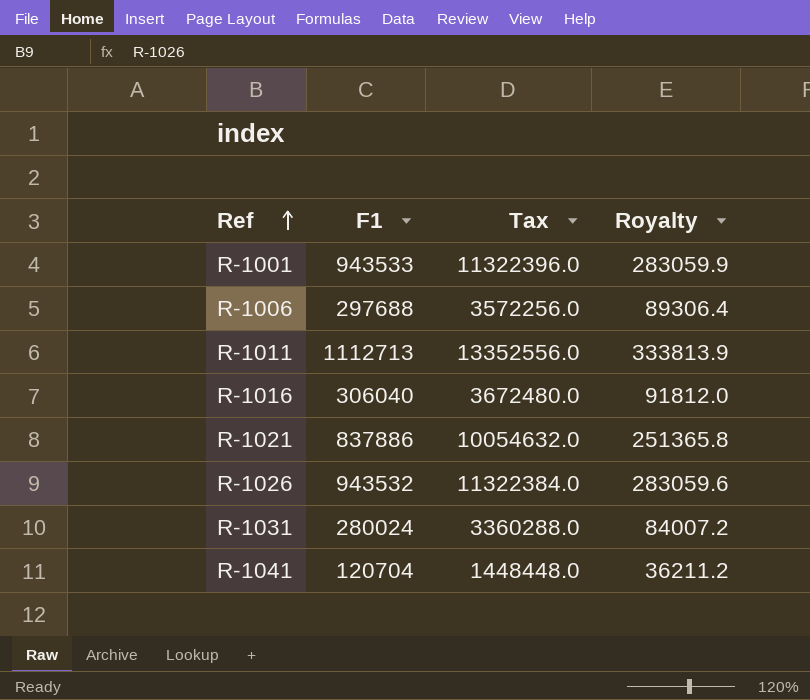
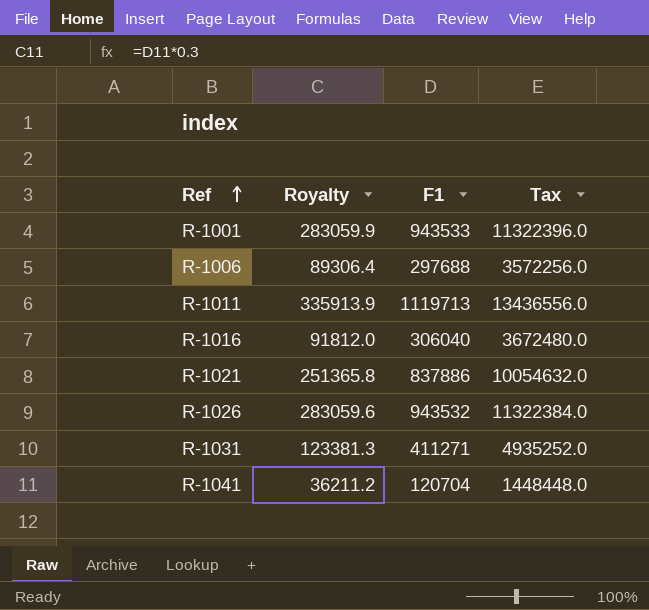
column Royalty | position: 4 -> 2
R-1011 | Royalty: 333813.9 -> 335913.9
R-1011 | F1: 1112713 -> 1119713
R-1011 | Tax: 13352556.0 -> 13436556.0
R-1031 | Royalty: 84007.2 -> 123381.3
R-1031 | F1: 280024 -> 411271
R-1031 | Tax: 3360288.0 -> 4935252.0

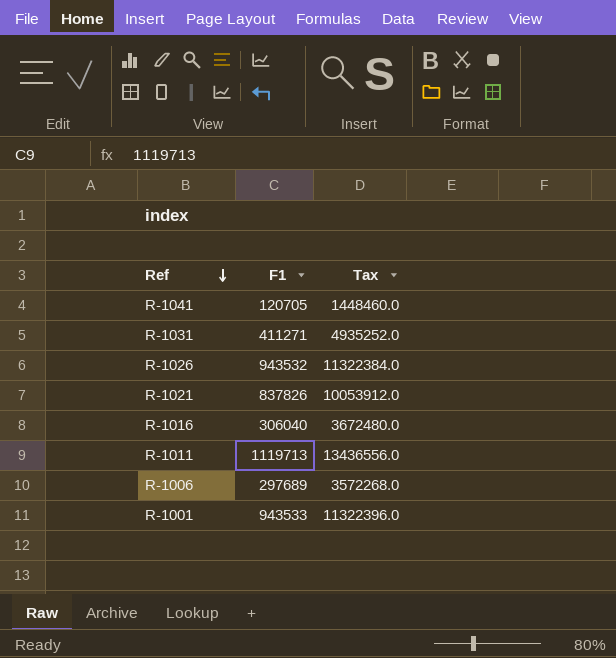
row order: Ref ascending -> Ref descending
column Royalty | formula: [F1] * 0.3 -> none
R-1041 | F1: 120704 -> 120705
R-1041 | Tax: 1448448.0 -> 1448460.0
R-1021 | F1: 837886 -> 837826
R-1021 | Tax: 10054632.0 -> 10053912.0
R-1006 | F1: 297688 -> 297689
R-1006 | Tax: 3572256.0 -> 3572268.0

